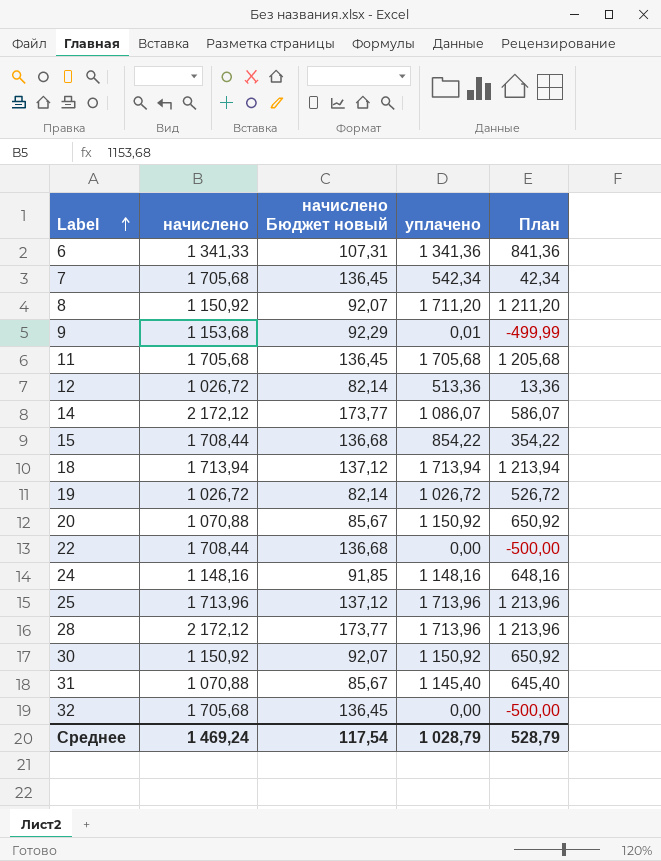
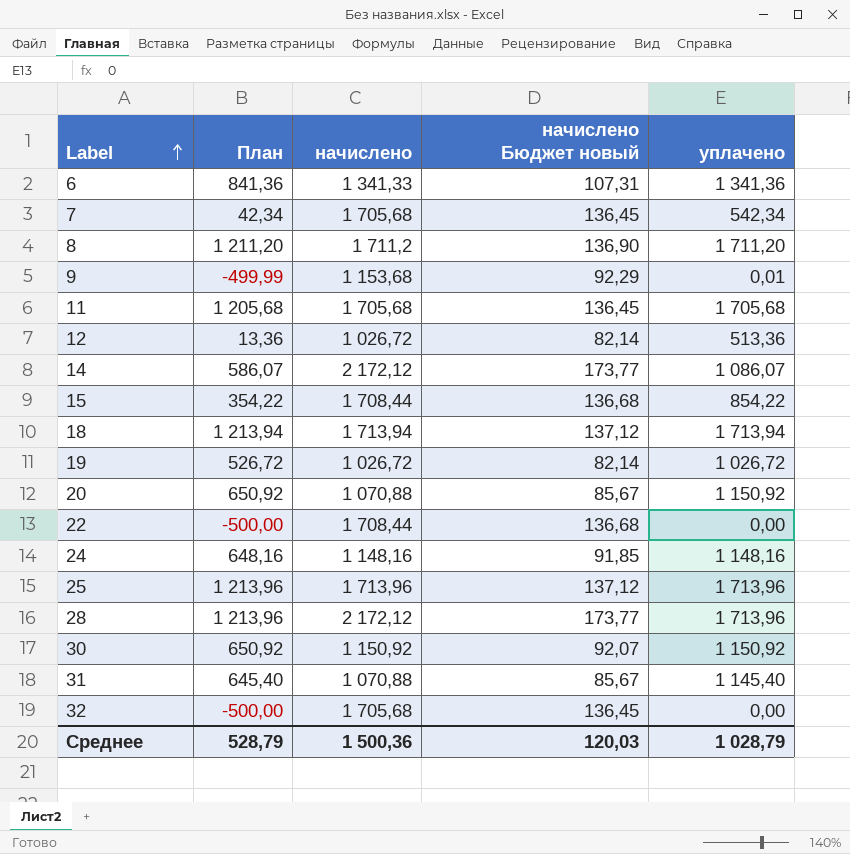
column План | position: 5 -> 2
8 | начислено: 1 150,92 -> 1 711,2
8 | начислено Бюджет новый: 92,07 -> 136,90
Среднее | начислено: 1 469,24 -> 1 500,36
Среднее | начислено Бюджет новый: 117,54 -> 120,03

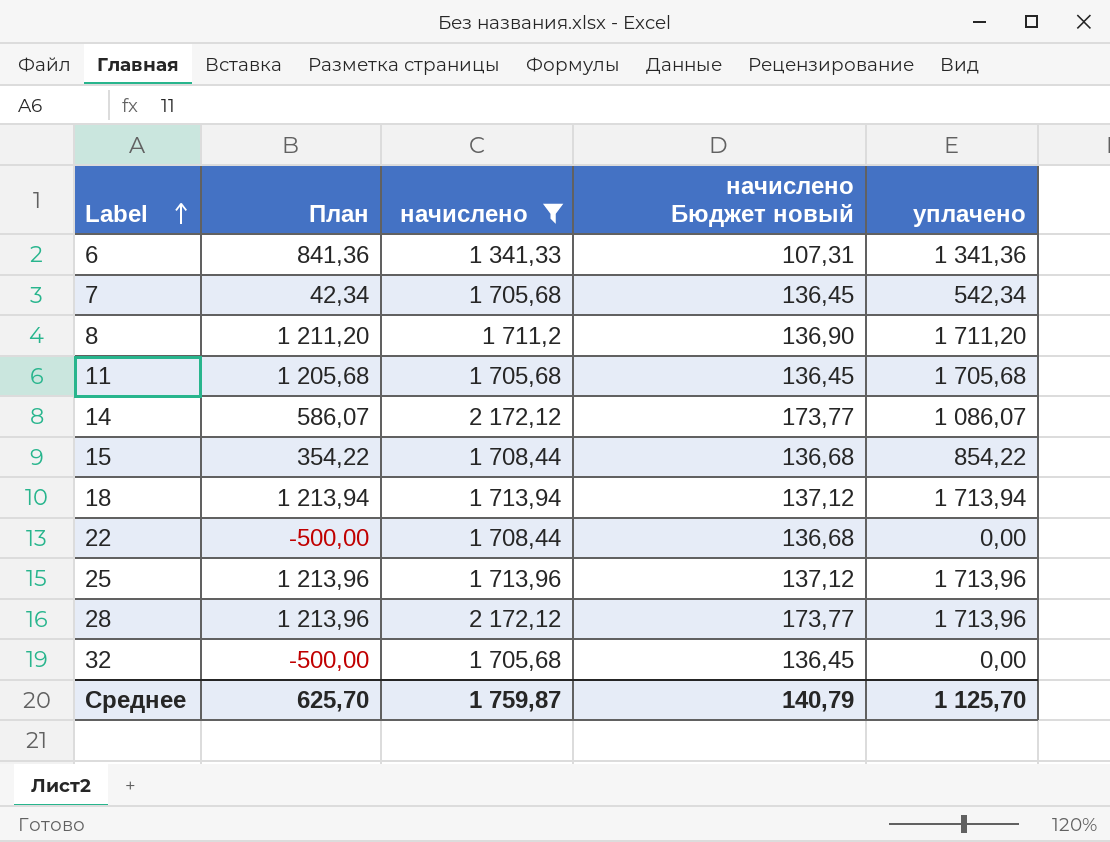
filter: none -> начислено >= 1 341,33
Среднее | План: 528,79 -> 625,70
Среднее | начислено: 1 500,36 -> 1 759,87
Среднее | начислено Бюджет новый: 120,03 -> 140,79
Среднее | уплачено: 1 028,79 -> 1 125,70

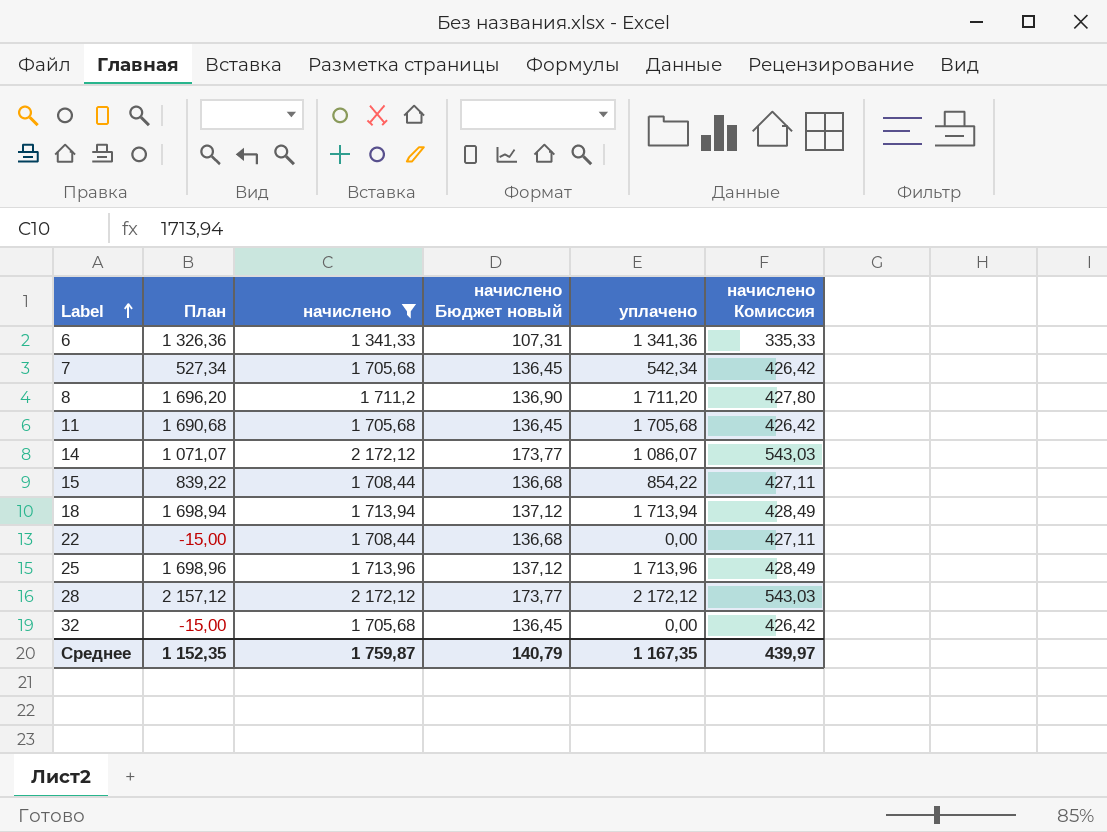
column План | formula: [уплачено] - 500 -> [уплачено] - 15
column начислено Комиссия | formula: none -> [начислено] * 0,25
28 | уплачено: 1 713,96 -> 2 172,12
Среднее | План: 625,70 -> 1 152,35
Среднее | уплачено: 1 125,70 -> 1 167,35

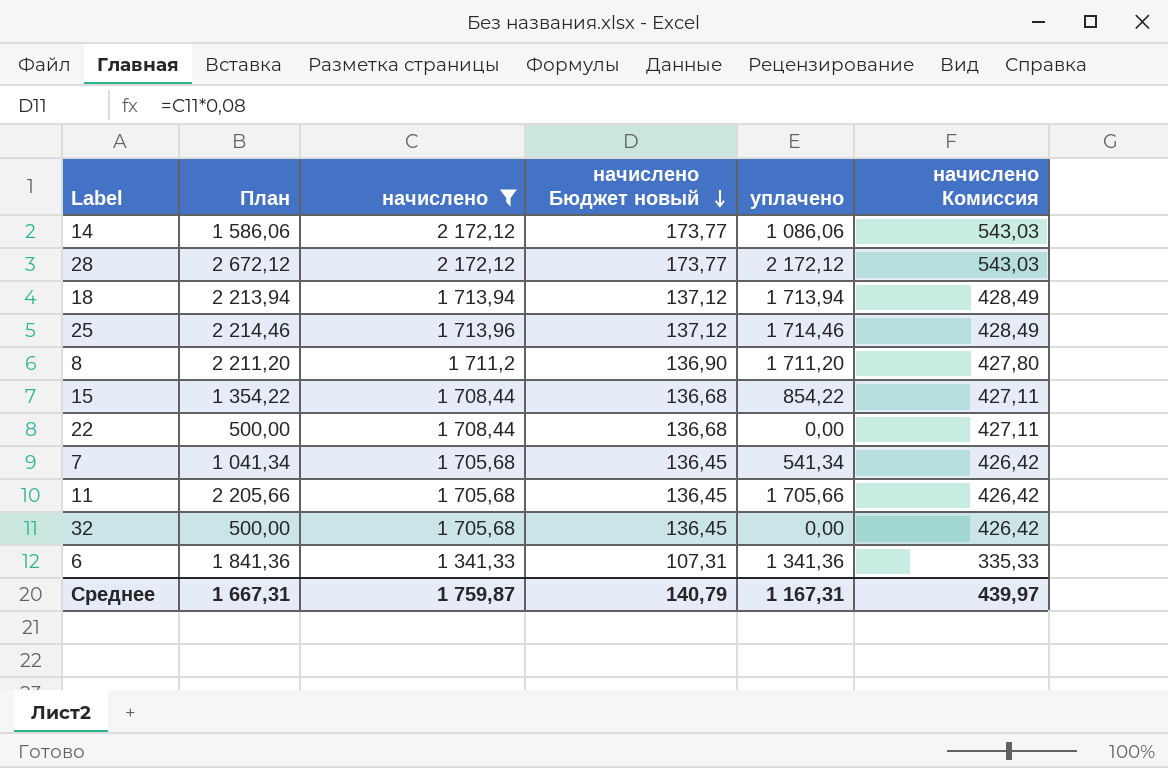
row order: Label ascending -> начислено Бюджет новый descending
column План | formula: [уплачено] - 15 -> [уплачено] + 500
14 | уплачено: 1 086,07 -> 1 086,06
25 | уплачено: 1 713,96 -> 1 714,46
7 | уплачено: 542,34 -> 541,34
11 | уплачено: 1 705,68 -> 1 705,66
Среднее | План: 1 152,35 -> 1 667,31
Среднее | уплачено: 1 167,35 -> 1 167,31

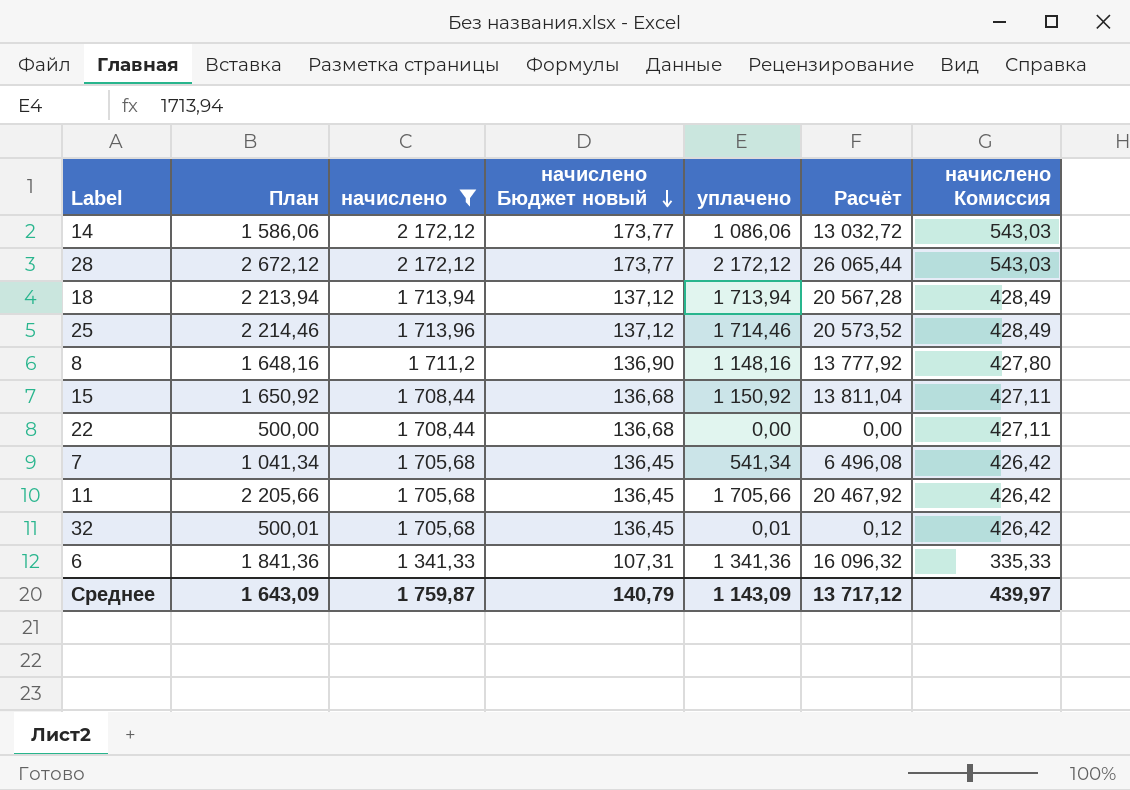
column Расчёт | formula: none -> [уплачено] * 12
8 | План: 2 211,20 -> 1 648,16
8 | уплачено: 1 711,20 -> 1 148,16
15 | План: 1 354,22 -> 1 650,92
15 | уплачено: 854,22 -> 1 150,92
32 | План: 500,00 -> 500,01
32 | уплачено: 0,00 -> 0,01
Среднее | План: 1 667,31 -> 1 643,09
Среднее | уплачено: 1 167,31 -> 1 143,09

